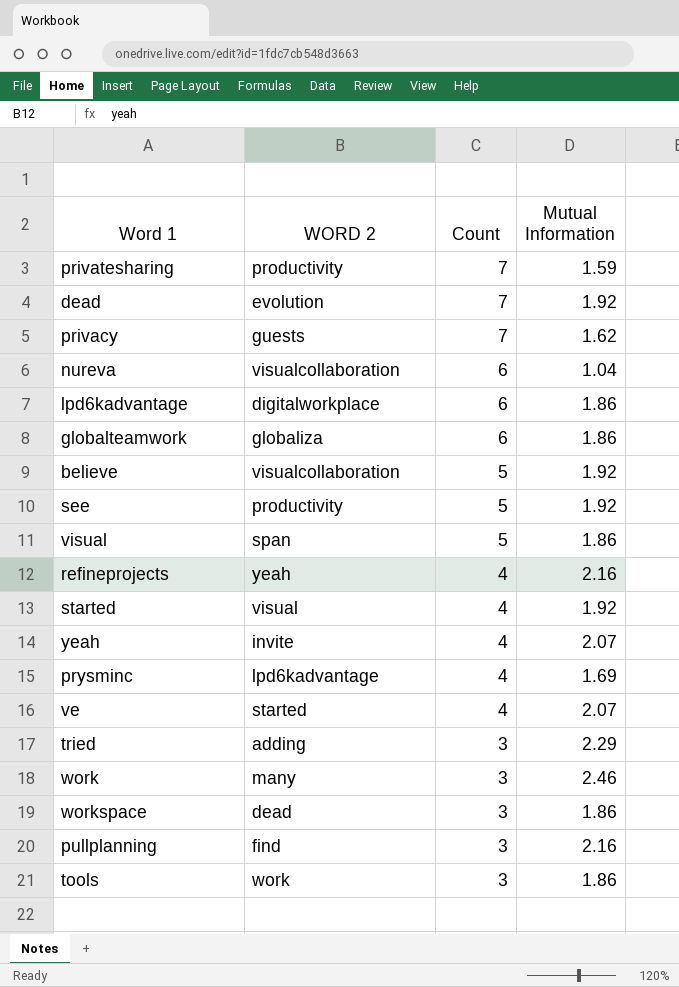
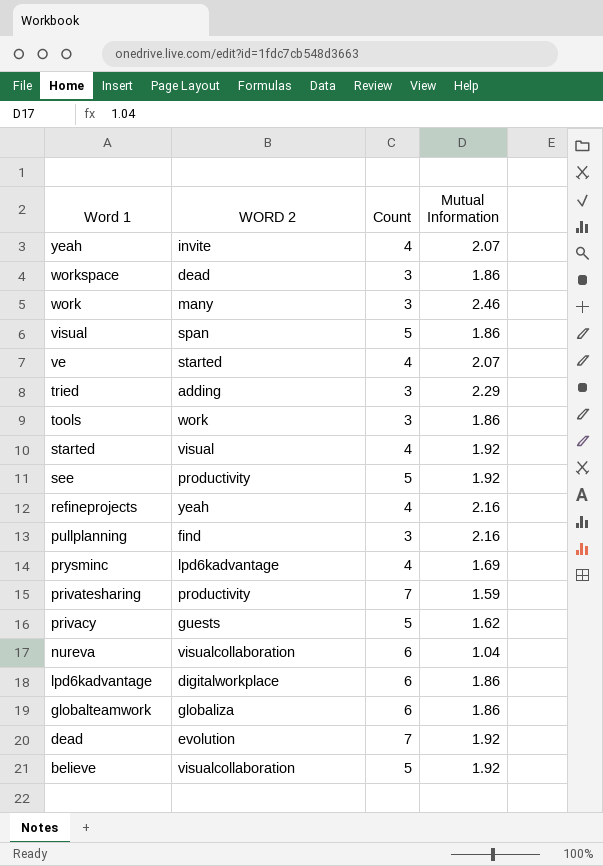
row order: Count descending -> Word 1 descending
privacy | Count: 7 -> 5

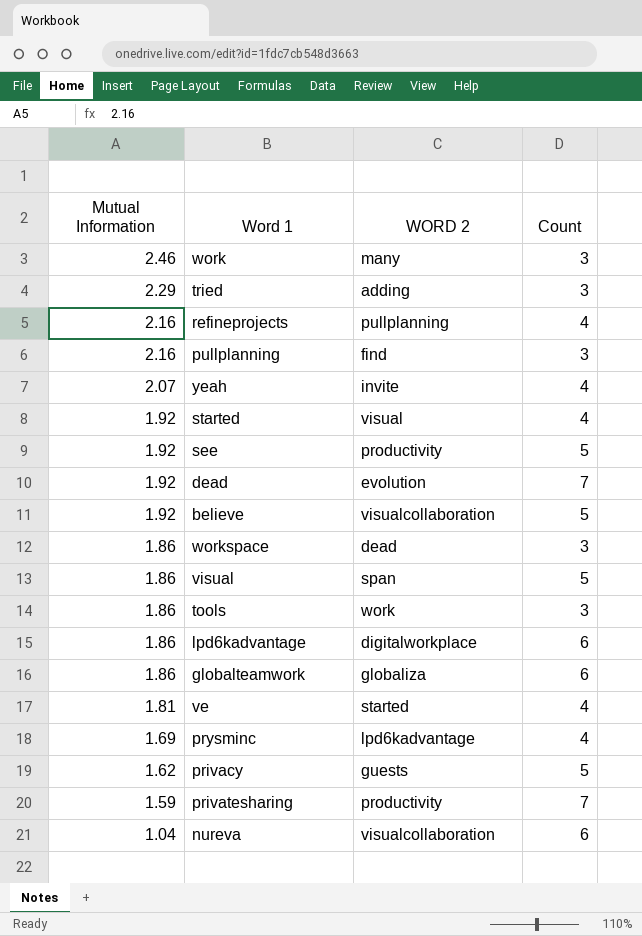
row order: Word 1 descending -> Mutual Information descending
column Mutual Information | position: 4 -> 1
refineprojects | WORD 2: yeah -> pullplanning
ve | Mutual Information: 2.07 -> 1.81

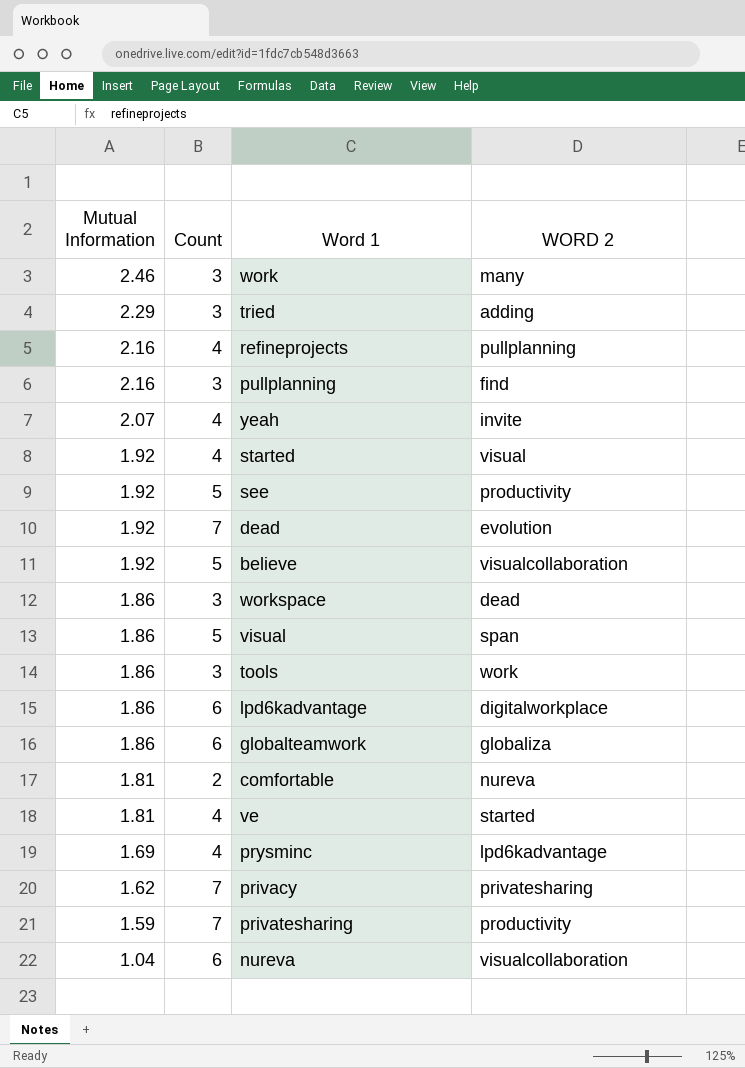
column Count | position: 4 -> 2
row comfortable: none -> 1.81 | 2 | nureva
privacy | Count: 5 -> 7
privacy | WORD 2: guests -> privatesharing

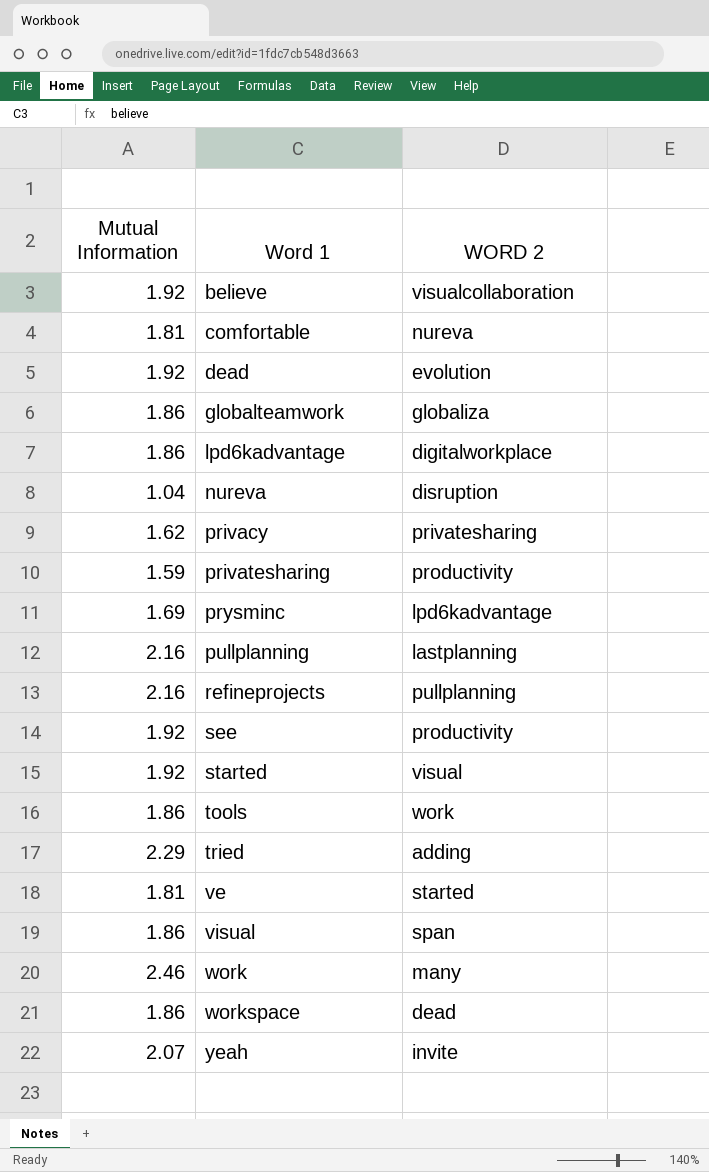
row order: Mutual Information descending -> Word 1 ascending
column Count | position: 2 -> none
nureva | WORD 2: visualcollaboration -> disruption
pullplanning | WORD 2: find -> lastplanning

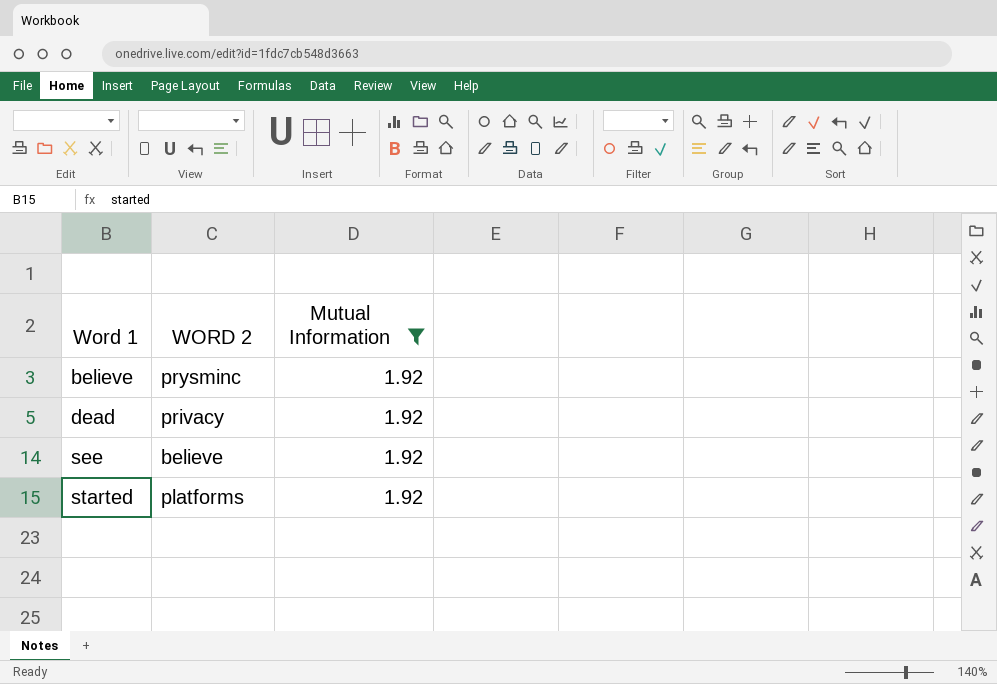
filter: none -> Mutual Information = 1.92
column Mutual Information | position: 1 -> 3
believe | WORD 2: visualcollaboration -> prysminc
dead | WORD 2: evolution -> privacy
see | WORD 2: productivity -> believe
started | WORD 2: visual -> platforms

